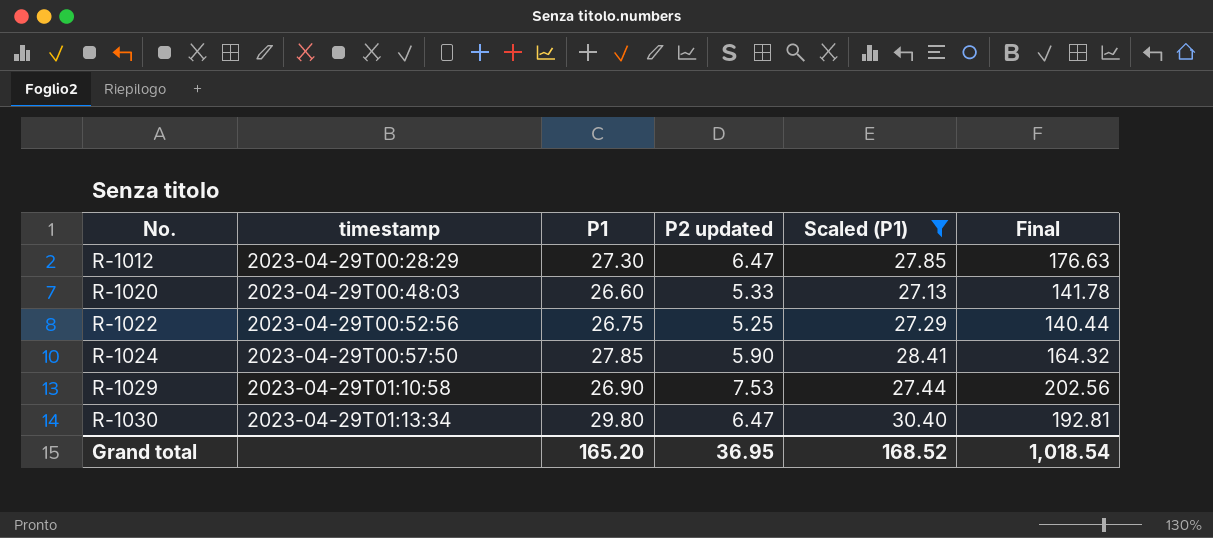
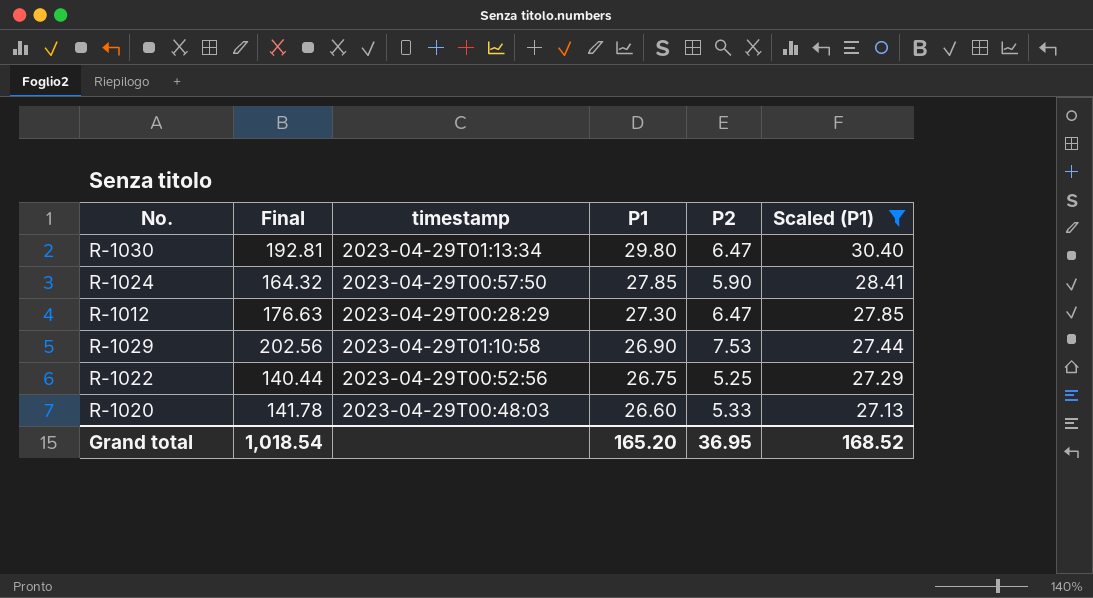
row order: No. ascending -> P1 descending
column Final | position: 6 -> 2
column name: P2 updated -> P2

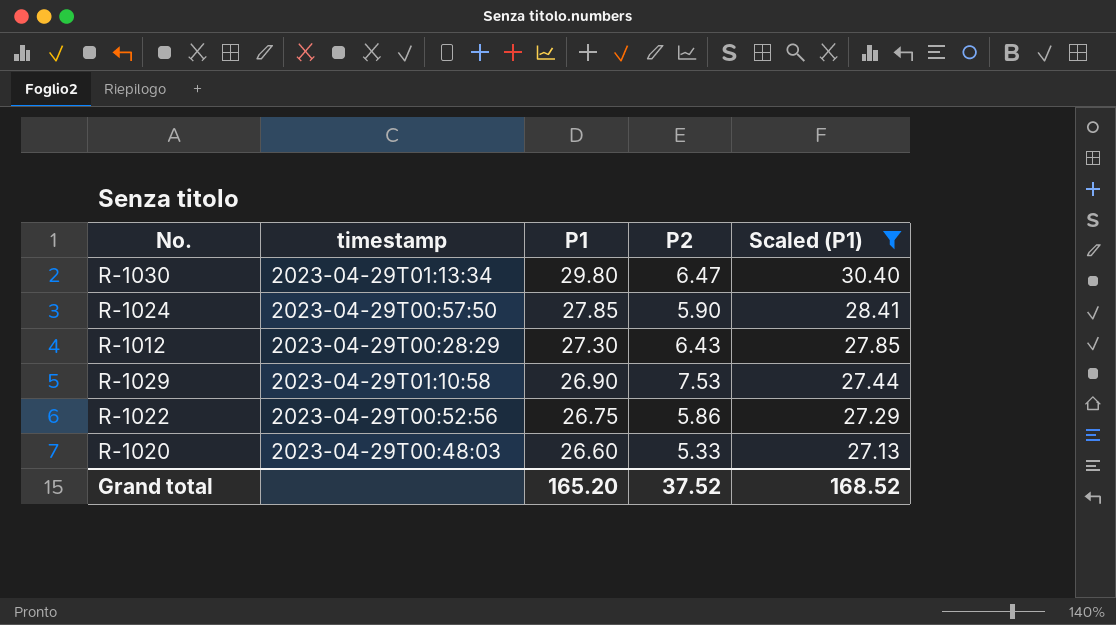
column Final | formula: [P1] * [P2] -> none
R-1012 | P2: 6.47 -> 6.43
R-1022 | P2: 5.25 -> 5.86
Grand total | P2: 36.95 -> 37.52

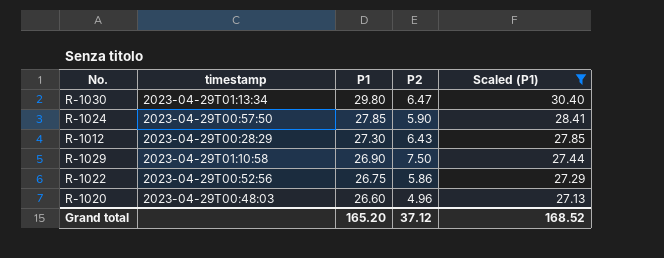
R-1029 | P2: 7.53 -> 7.50
R-1020 | P2: 5.33 -> 4.96
Grand total | P2: 37.52 -> 37.12

